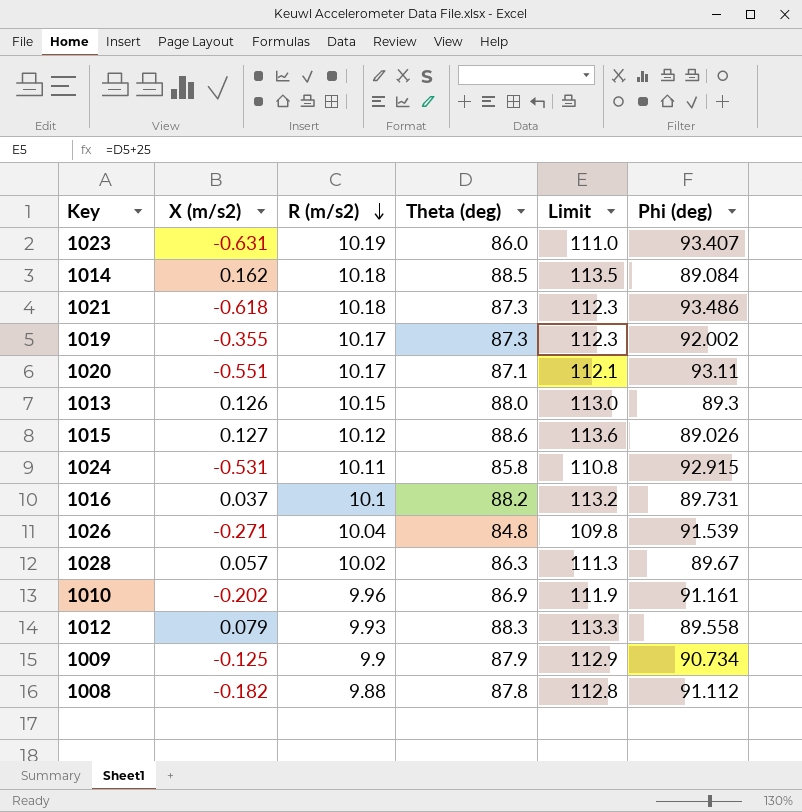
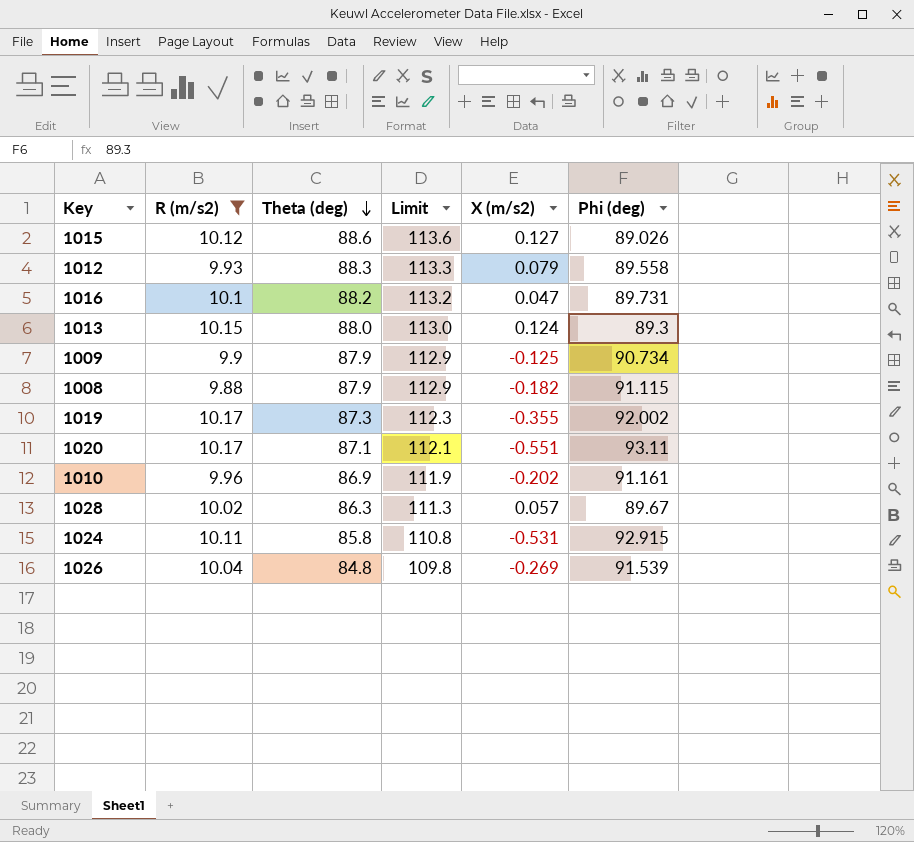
filter: none -> R (m/s2) <= 10.17
row order: R (m/s2) descending -> Theta (deg) descending
column X (m/s2) | position: 2 -> 5
1016 | X (m/s2): 0.037 -> 0.047
1013 | X (m/s2): 0.126 -> 0.124
1008 | Theta (deg): 87.8 -> 87.9
1008 | Limit: 112.8 -> 112.9
1008 | Phi (deg): 91.112 -> 91.115
1026 | X (m/s2): -0.271 -> -0.269

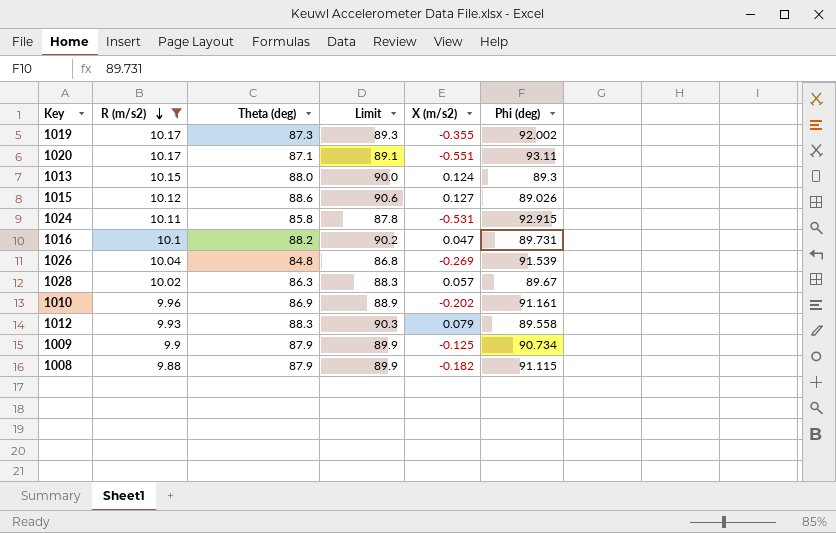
row order: Theta (deg) descending -> R (m/s2) descending
column Limit | formula: [Theta (deg)] + 25 -> [Theta (deg)] + 2

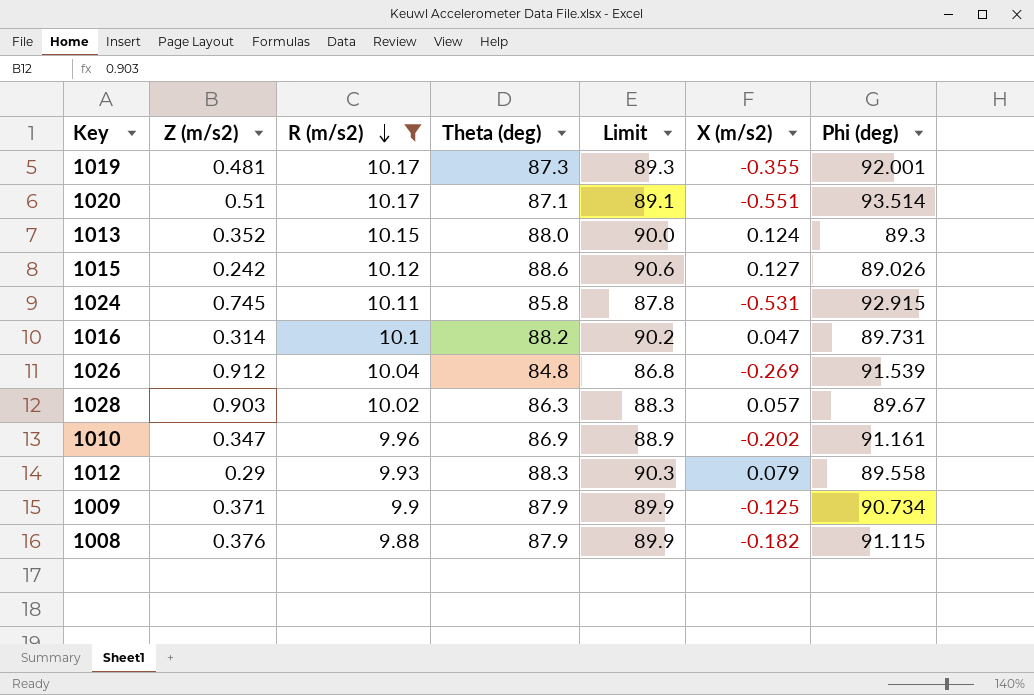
column Z (m/s2) | position: none -> 2
1019 | Phi (deg): 92.002 -> 92.001
1020 | Phi (deg): 93.11 -> 93.514

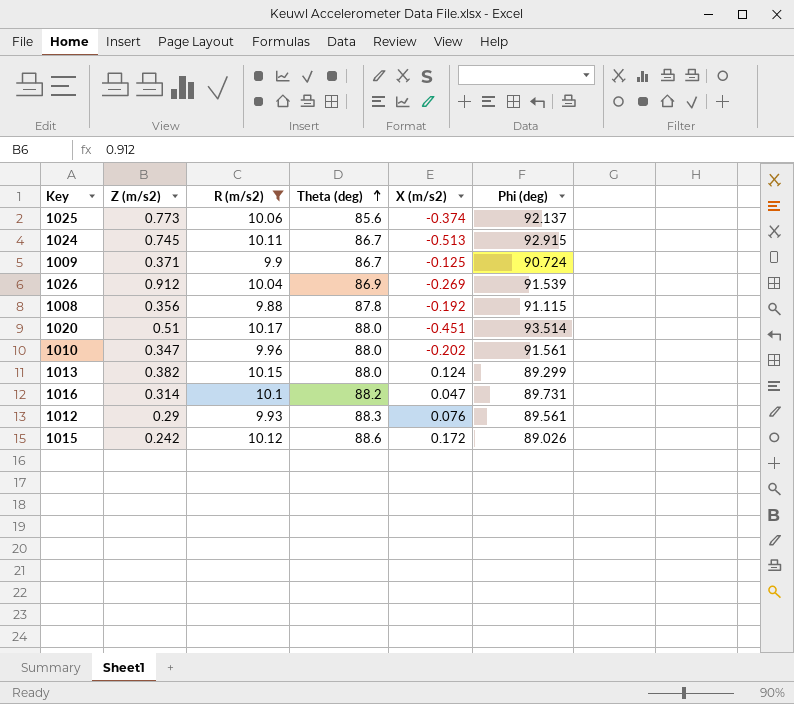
row order: R (m/s2) descending -> Theta (deg) ascending
column Limit | formula: [Theta (deg)] + 2 -> none
row 1019: 0.481 | 10.17 | 87.3 | 89.3 | -0.355 | 92.001 -> none
row 1028: 0.903 | 10.02 | 86.3 | 88.3 | 0.057 | 89.67 -> none
row 1025: none -> 0.773 | 10.06 | 85.6 | -0.374 | 92.137
1024 | Theta (deg): 85.8 -> 86.7
1024 | X (m/s2): -0.531 -> -0.513
1009 | Theta (deg): 87.9 -> 86.7
1009 | Phi (deg): 90.734 -> 90.724
1026 | Theta (deg): 84.8 -> 86.9
1008 | Z (m/s2): 0.376 -> 0.356
1008 | Theta (deg): 87.9 -> 87.8
1008 | X (m/s2): -0.182 -> -0.192
1020 | Theta (deg): 87.1 -> 88.0
1020 | X (m/s2): -0.551 -> -0.451
1010 | Theta (deg): 86.9 -> 88.0
1010 | Phi (deg): 91.161 -> 91.561
1013 | Z (m/s2): 0.352 -> 0.382
1013 | Phi (deg): 89.3 -> 89.299
1012 | X (m/s2): 0.079 -> 0.076
1012 | Phi (deg): 89.558 -> 89.561
1015 | X (m/s2): 0.127 -> 0.172

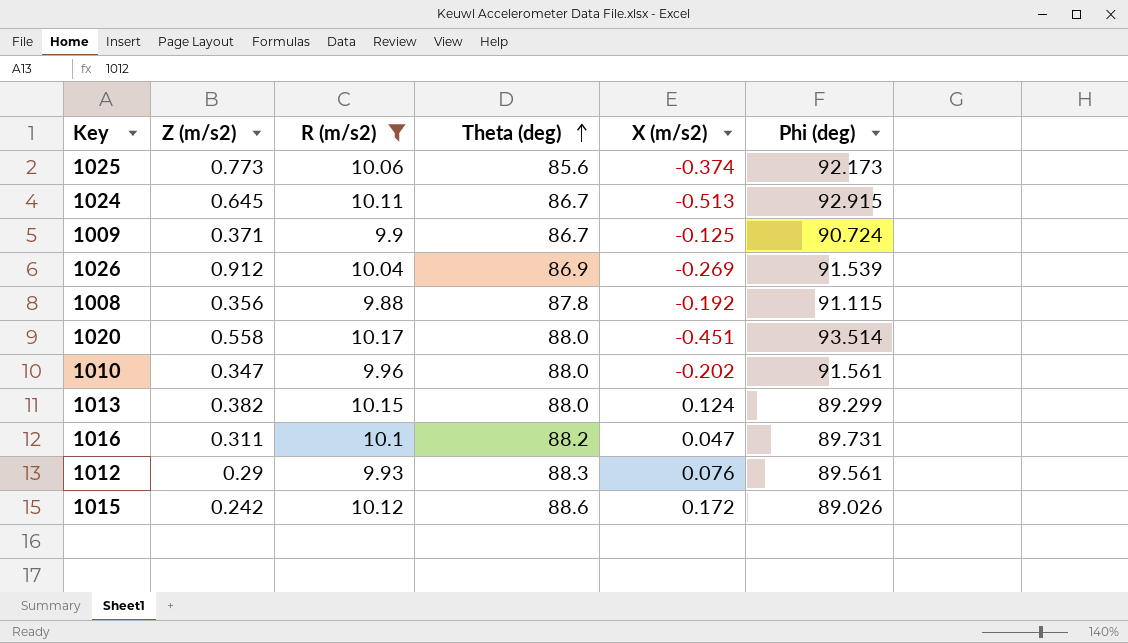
1025 | Phi (deg): 92.137 -> 92.173
1024 | Z (m/s2): 0.745 -> 0.645
1020 | Z (m/s2): 0.51 -> 0.558
1016 | Z (m/s2): 0.314 -> 0.311

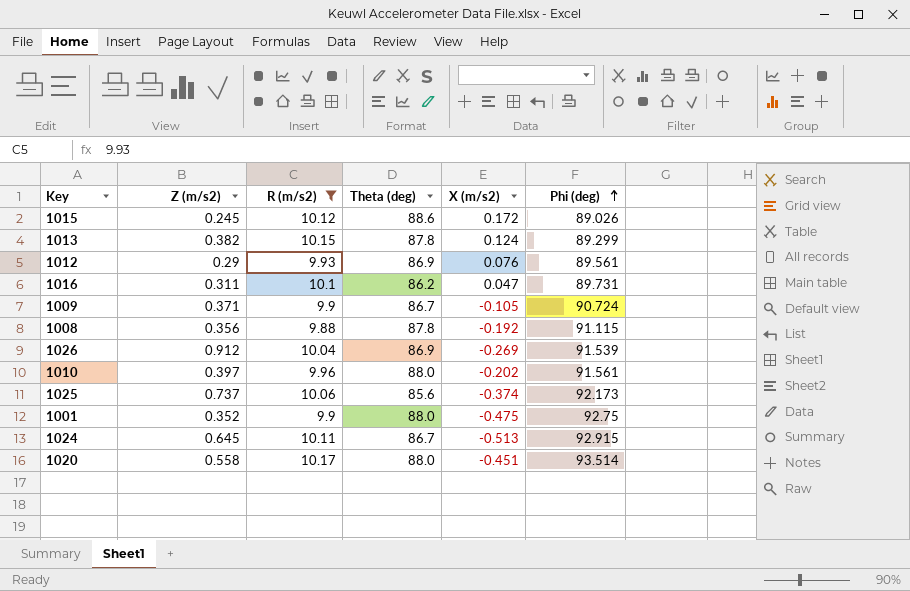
row order: Theta (deg) ascending -> Phi (deg) ascending
1015 | Z (m/s2): 0.242 -> 0.245
1013 | Theta (deg): 88.0 -> 87.8
1012 | Theta (deg): 88.3 -> 86.9
1016 | Theta (deg): 88.2 -> 86.2
1009 | X (m/s2): -0.125 -> -0.105
1010 | Z (m/s2): 0.347 -> 0.397
1025 | Z (m/s2): 0.773 -> 0.737
row 1001: none -> 0.352 | 9.9 | 88.0 | -0.475 | 92.75

